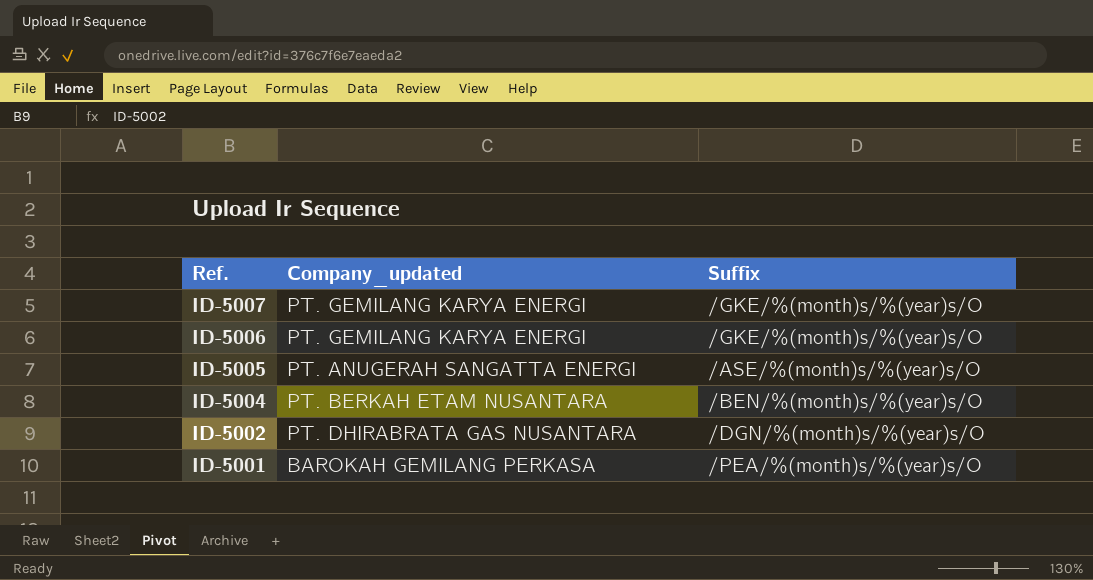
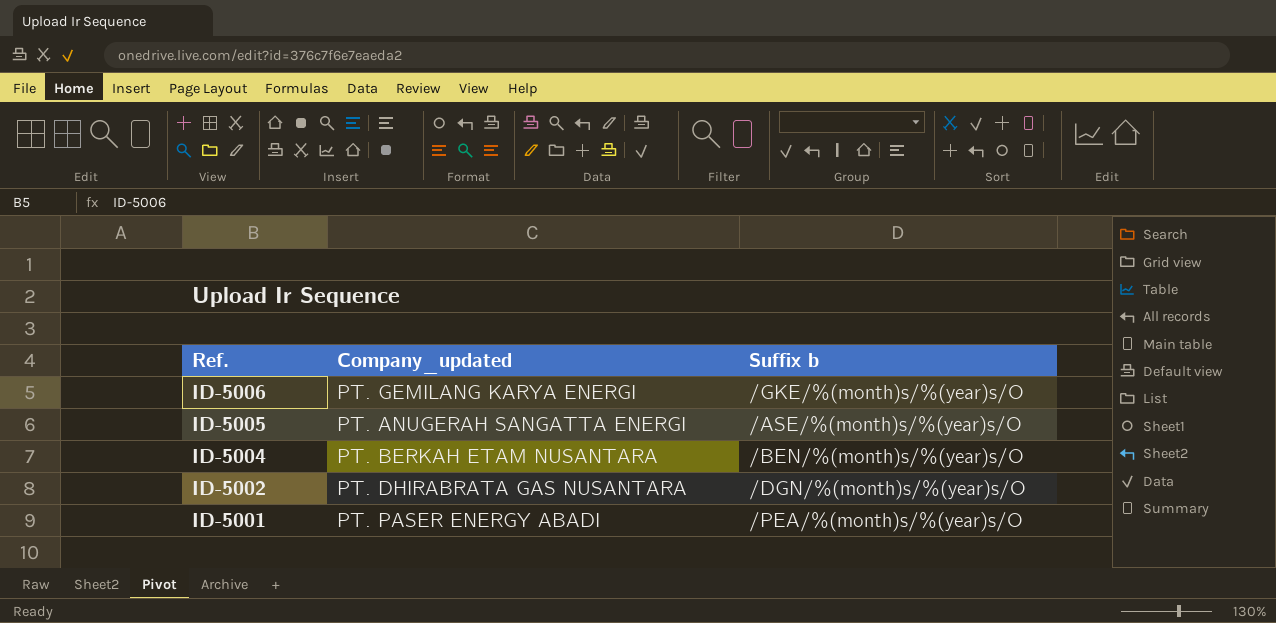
column name: Suffix -> Suffix b
row ID-5007: PT. GEMILANG KARYA ENERGI | /GKE/%(month)s/%(year)s/O -> none
ID-5001 | Company_updated: BAROKAH GEMILANG PERKASA -> PT. PASER ENERGY ABADI

